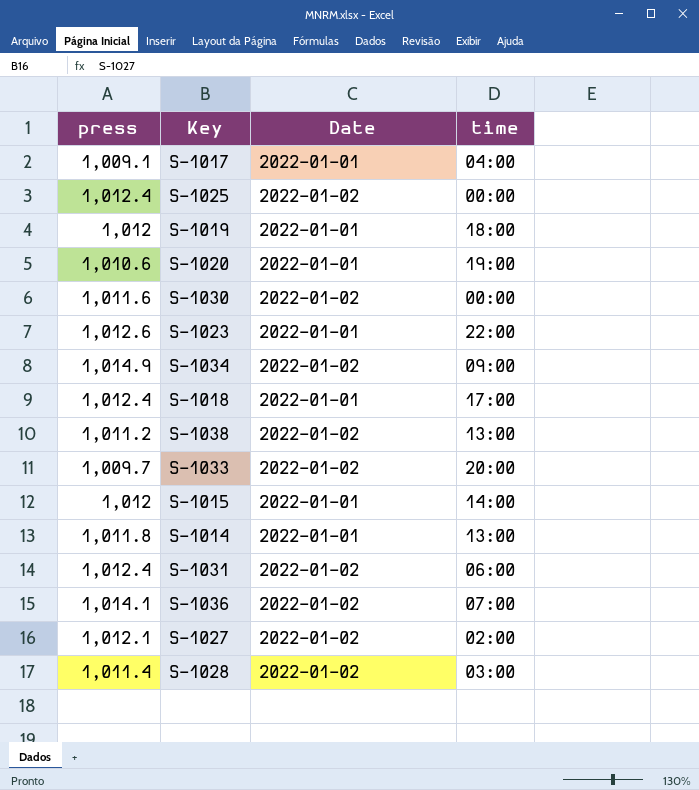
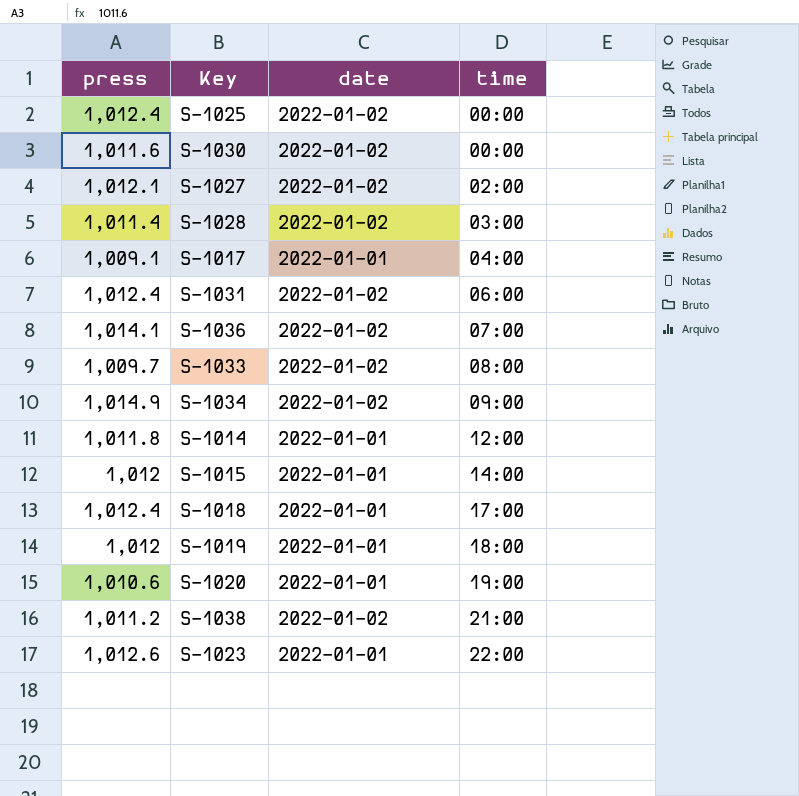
row order: none -> time ascending
column name: Date -> date
S-1033 | time: 20:00 -> 08:00
S-1014 | time: 13:00 -> 12:00
S-1038 | time: 13:00 -> 21:00

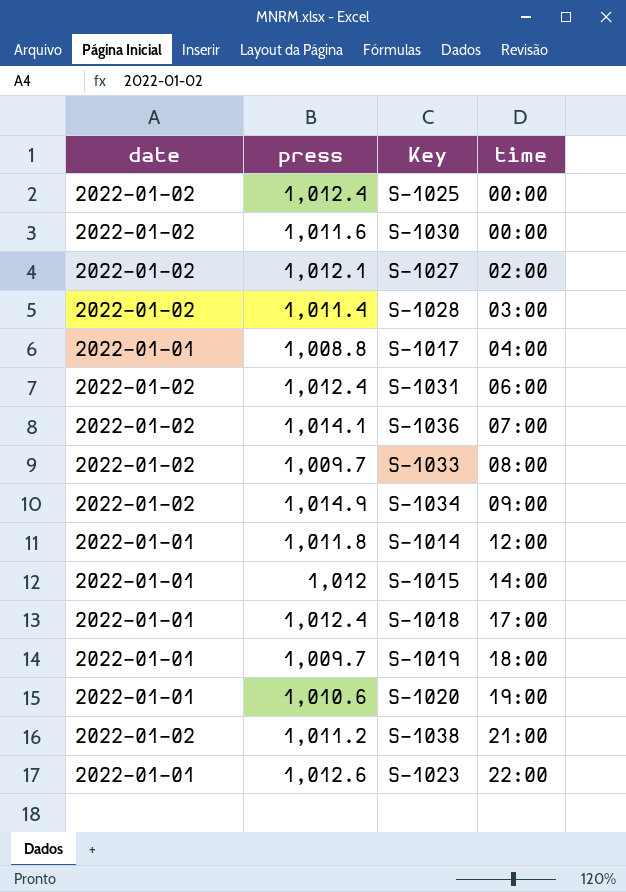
column date | position: 3 -> 1
S-1017 | press: 1,009.1 -> 1,008.8
S-1019 | press: 1,012 -> 1,009.7

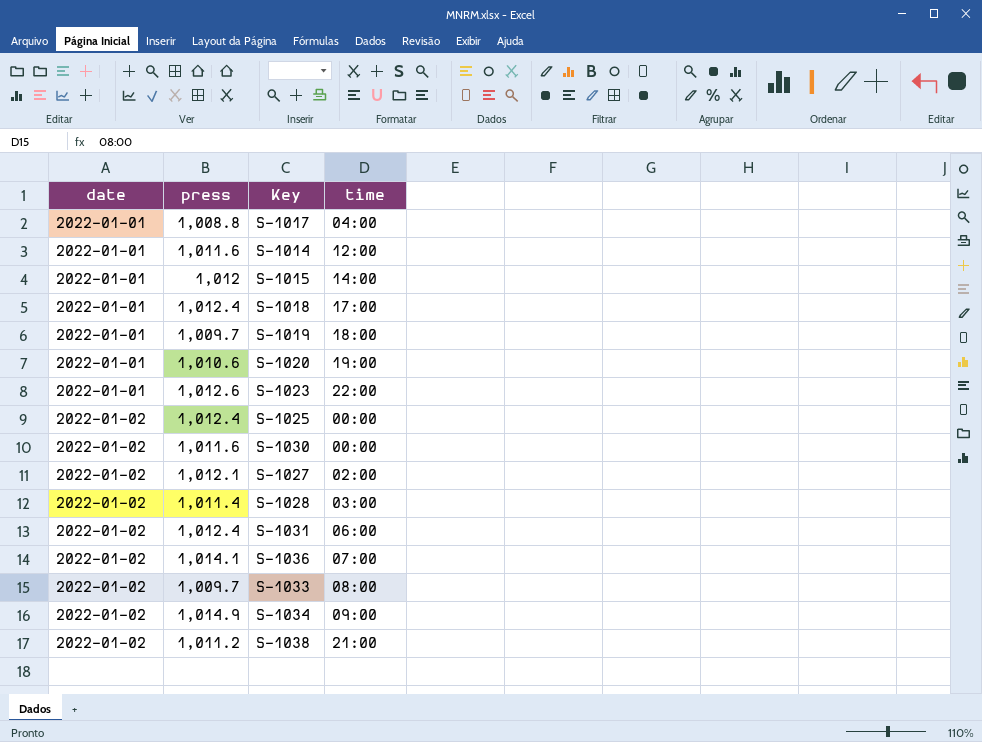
row order: time ascending -> date ascending
S-1014 | press: 1,011.8 -> 1,011.6

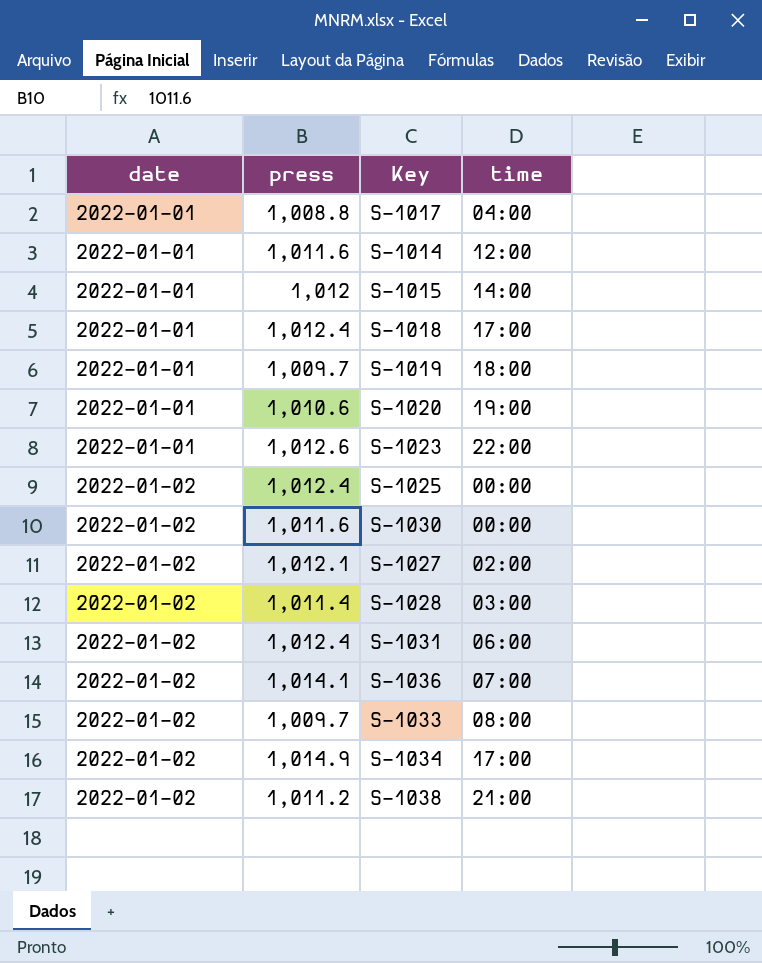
S-1034 | time: 09:00 -> 17:00

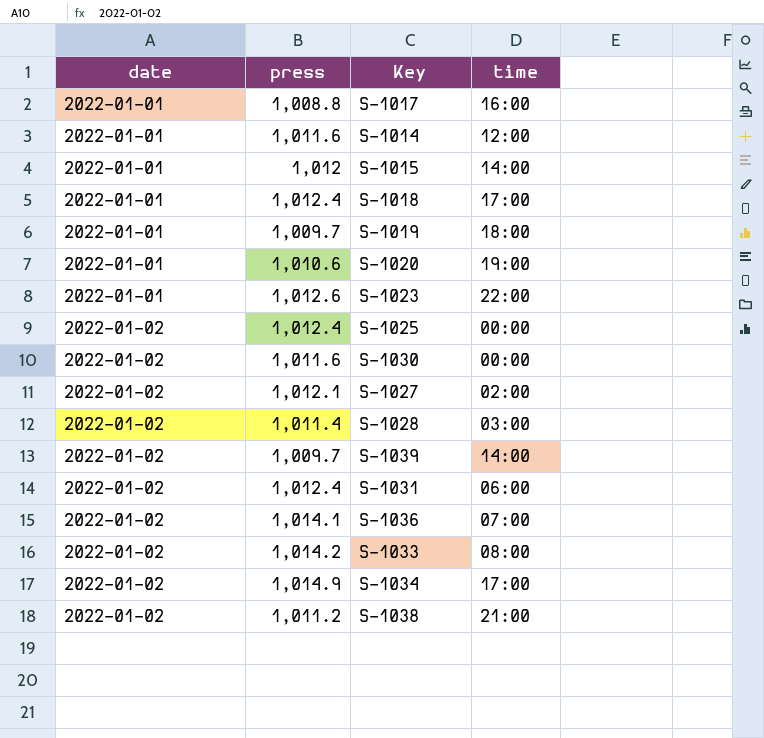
S-1017 | time: 04:00 -> 16:00
row S-1039: none -> 2022-01-02 | 1,009.7 | 14:00
S-1033 | press: 1,009.7 -> 1,014.2

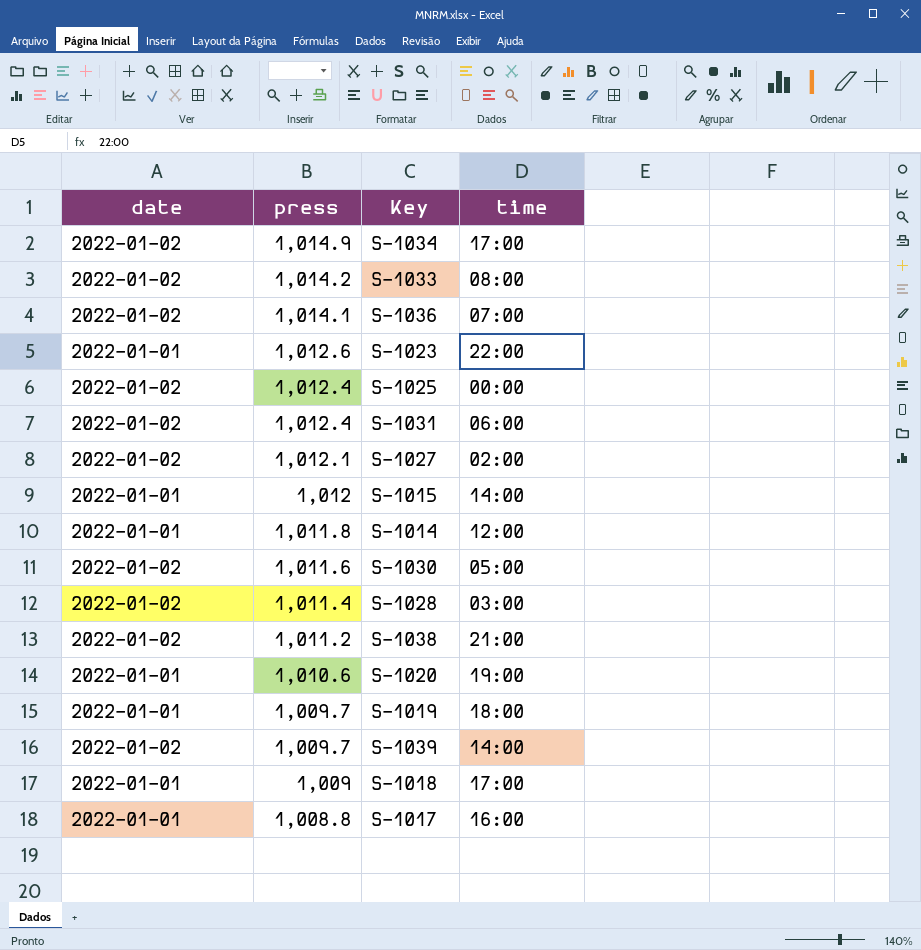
row order: date ascending -> press descending
S-1014 | press: 1,011.6 -> 1,011.8
S-1030 | time: 00:00 -> 05:00
S-1018 | press: 1,012.4 -> 1,009

